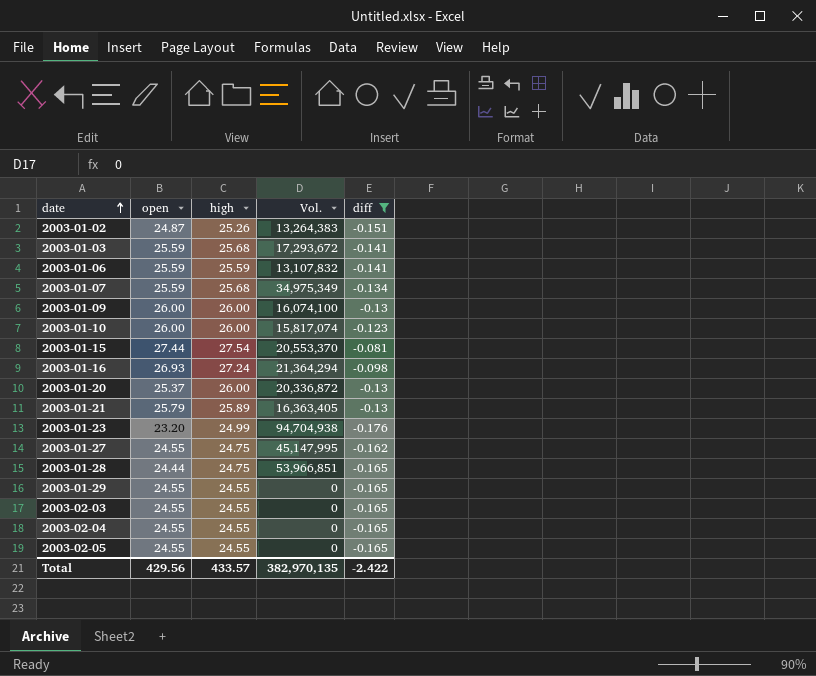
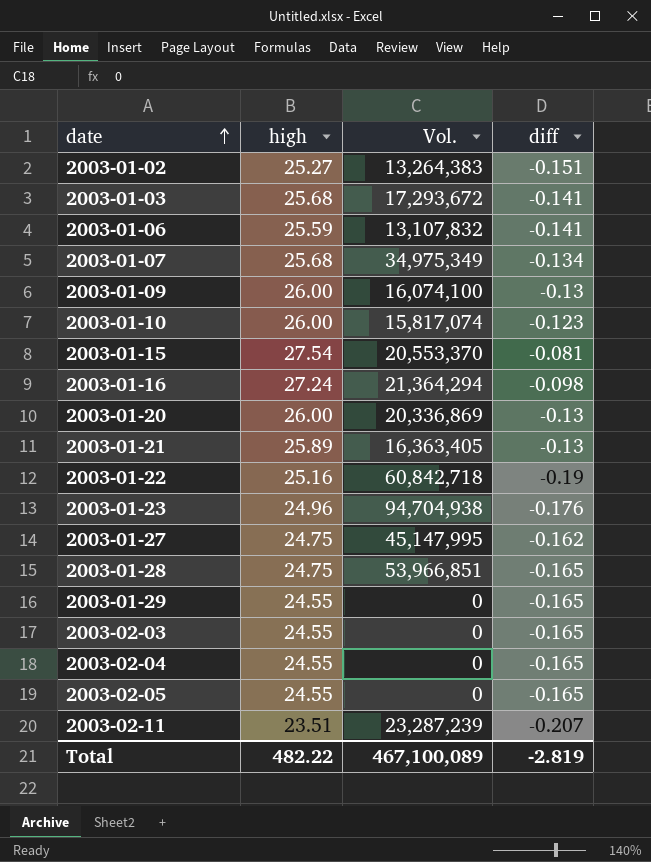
filter: diff >= -0.176 -> none
column open | position: 2 -> none
2003-01-02 | high: 25.26 -> 25.27
2003-01-20 | Vol.: 20,336,872 -> 20,336,869
2003-01-23 | high: 24.99 -> 24.96
Total | high: 433.57 -> 482.22
Total | Vol.: 382,970,135 -> 467,100,089
Total | diff: -2.422 -> -2.819

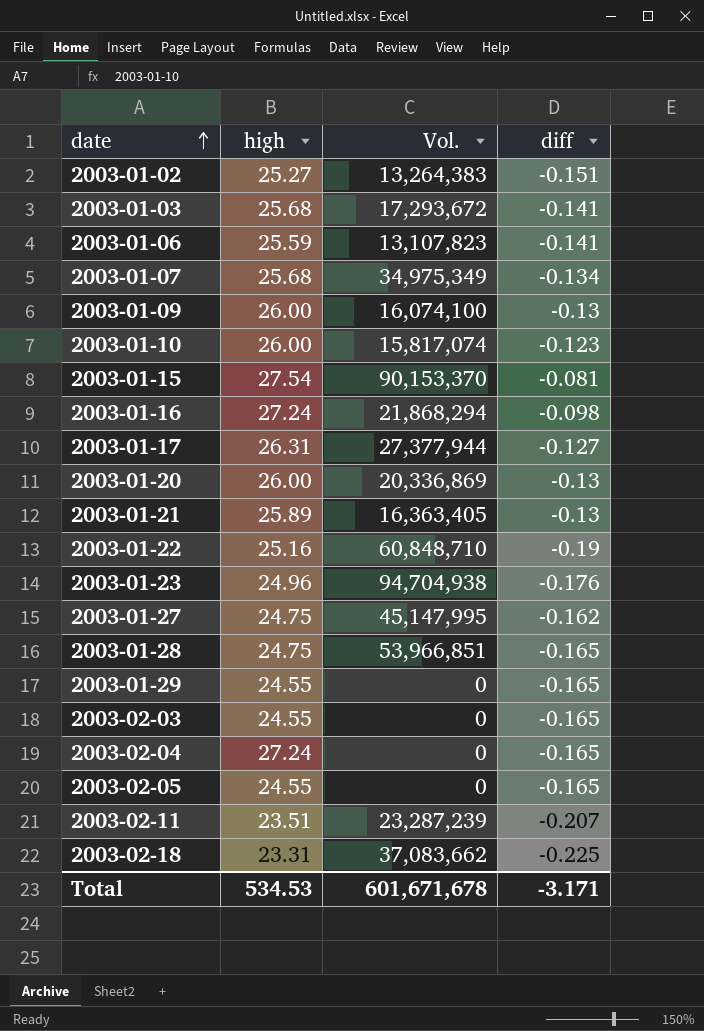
2003-01-06 | Vol.: 13,107,832 -> 13,107,823
2003-01-15 | Vol.: 20,553,370 -> 90,153,370
2003-01-16 | Vol.: 21,364,294 -> 21,868,294
row 2003-01-17: none -> 26.31 | 27,377,944 | -0.127
2003-01-22 | Vol.: 60,842,718 -> 60,848,710
2003-02-04 | high: 24.55 -> 27.24
row 2003-02-18: none -> 23.31 | 37,083,662 | -0.225
Total | high: 482.22 -> 534.53
Total | Vol.: 467,100,089 -> 601,671,678
Total | diff: -2.819 -> -3.171

